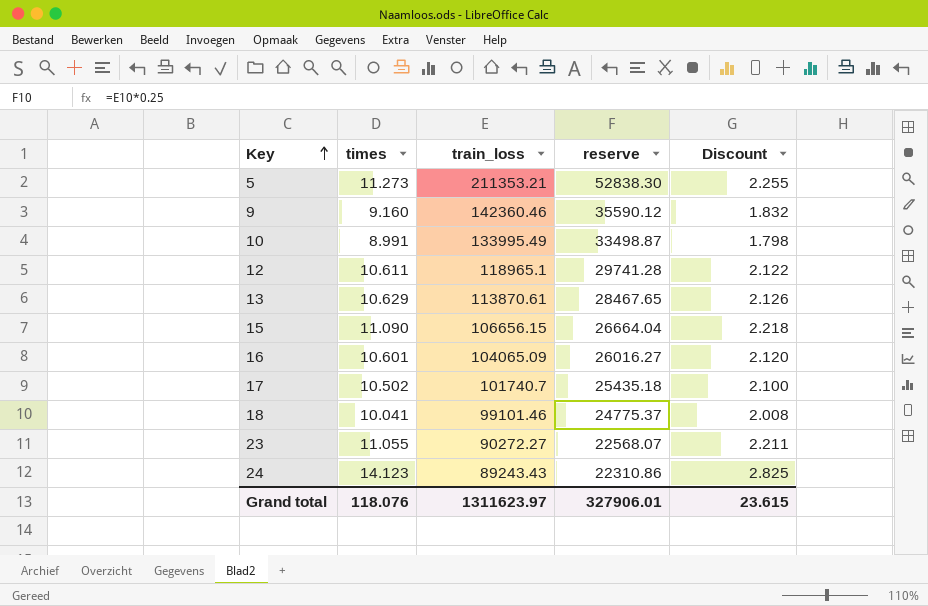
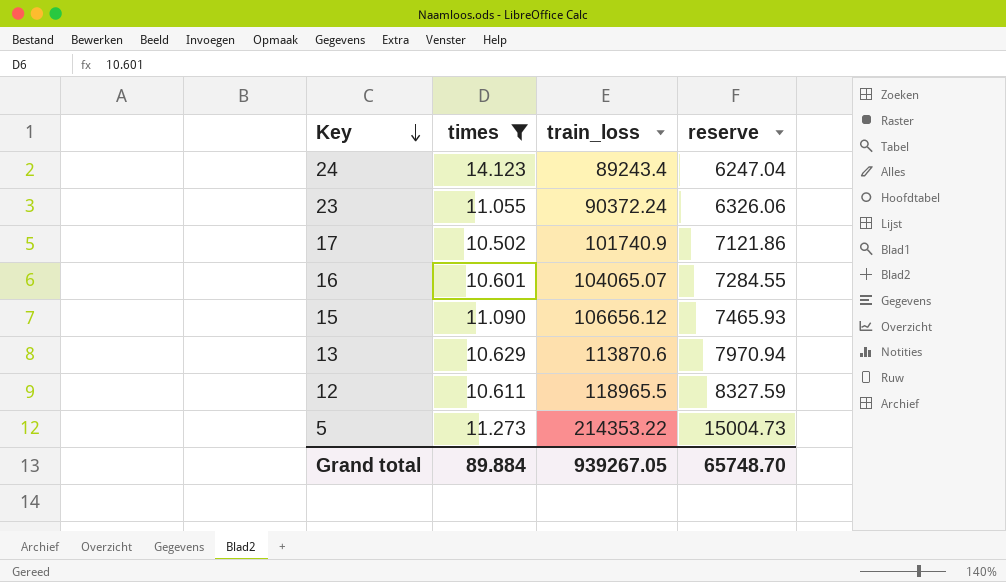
filter: none -> times >= 10.502
row order: Key ascending -> Key descending
column Discount | formula: [times] * 0.2 -> none
column reserve | formula: [train_loss] * 0.25 -> [train_loss] * 0.07
24 | train_loss: 89243.43 -> 89243.4
23 | train_loss: 90272.27 -> 90372.24
17 | train_loss: 101740.7 -> 101740.9
16 | train_loss: 104065.09 -> 104065.07
15 | train_loss: 106656.15 -> 106656.12
13 | train_loss: 113870.61 -> 113870.6
12 | train_loss: 118965.1 -> 118965.5
5 | train_loss: 211353.21 -> 214353.22
Grand total | times: 118.076 -> 89.884
Grand total | train_loss: 1311623.97 -> 939267.05
Grand total | reserve: 327906.01 -> 65748.70

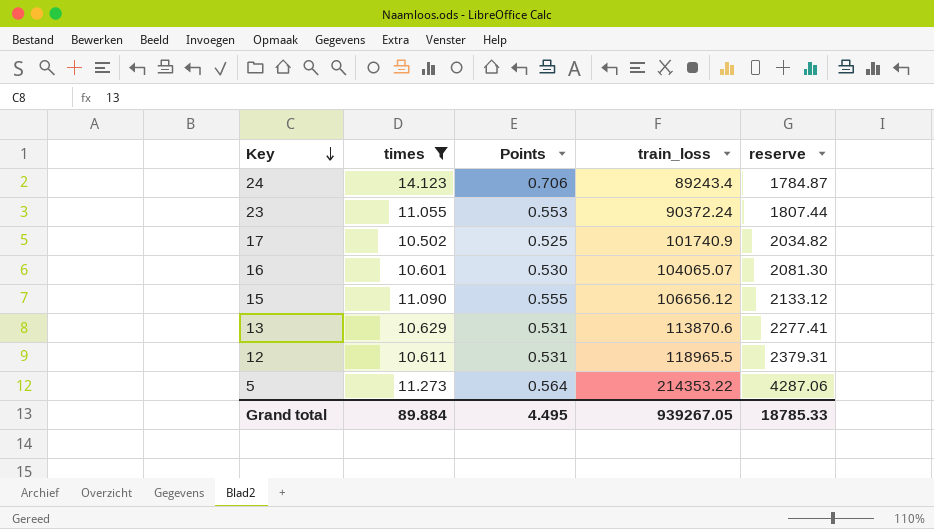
column Points | formula: none -> [times] * 0.05
column reserve | formula: [train_loss] * 0.07 -> [train_loss] * 0.02
Grand total | reserve: 65748.70 -> 18785.33

